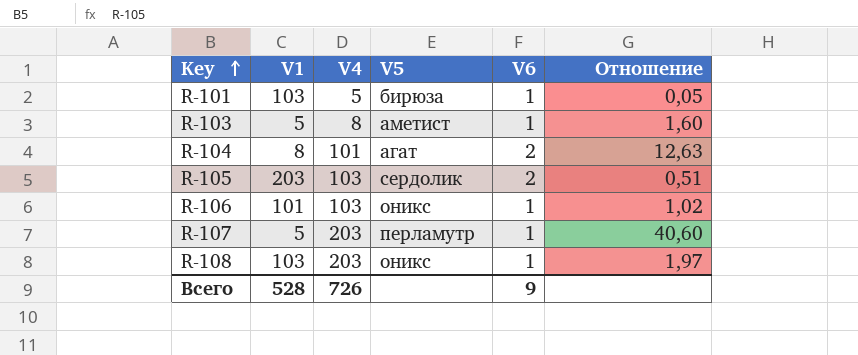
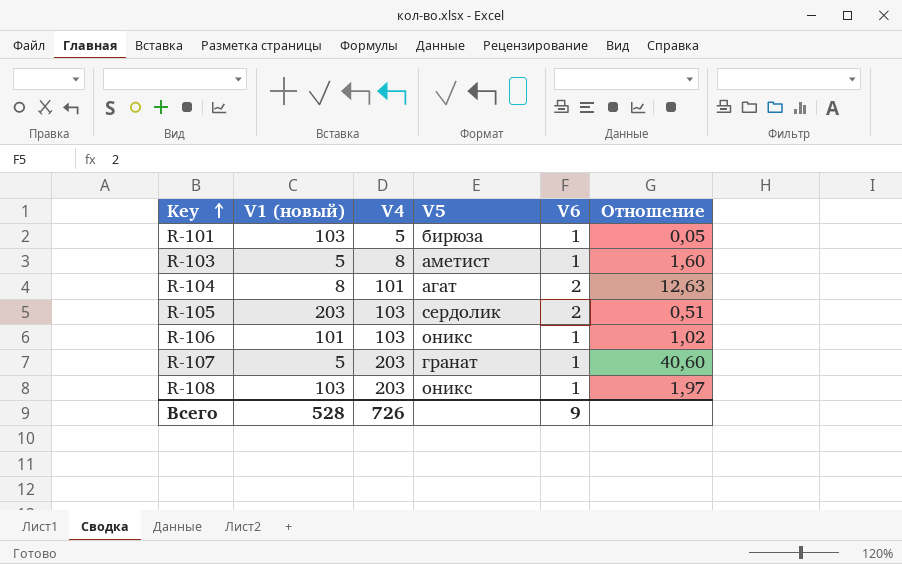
column name: V1 -> V1 (новый)
R-107 | V5: перламутр -> гранат

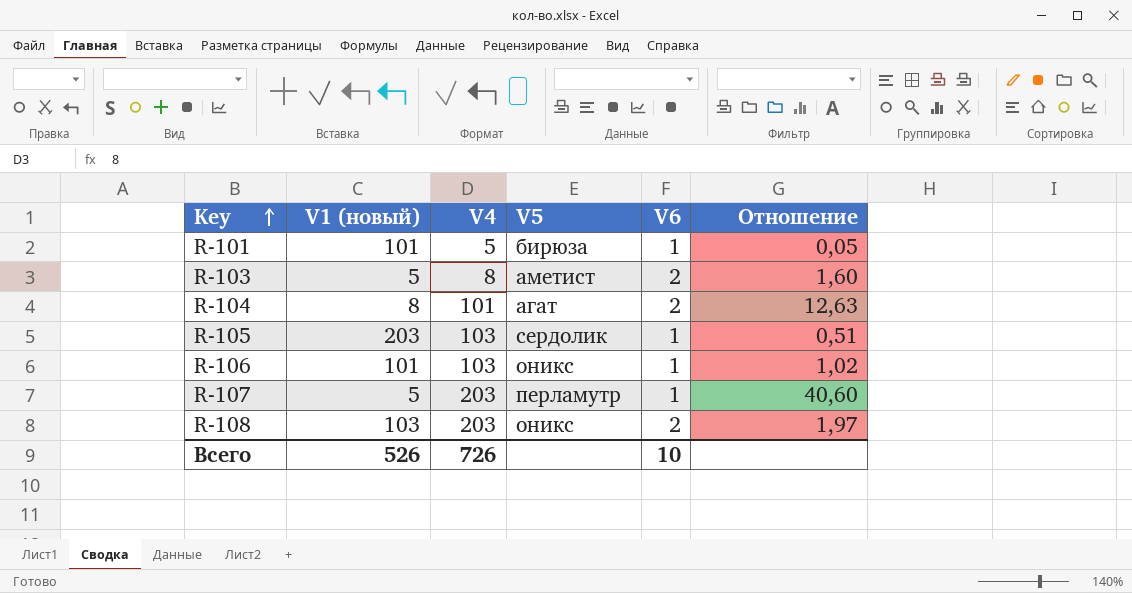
R-101 | V1 (новый): 103 -> 101
R-103 | V6: 1 -> 2
R-105 | V6: 2 -> 1
R-107 | V5: гранат -> перламутр
R-108 | V6: 1 -> 2
Всего | V1 (новый): 528 -> 526
Всего | V6: 9 -> 10

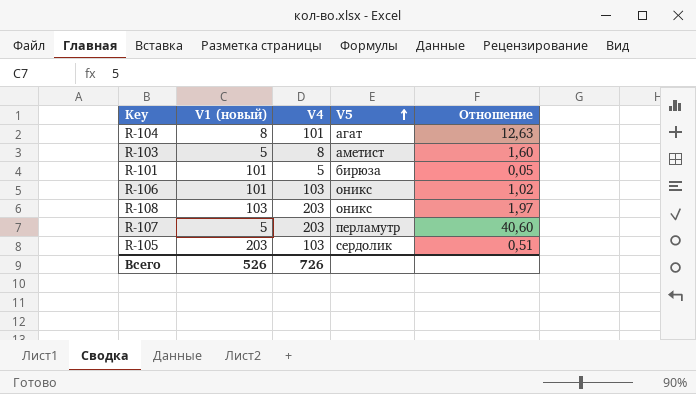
row order: Key ascending -> V5 ascending
column V6 | position: 5 -> none

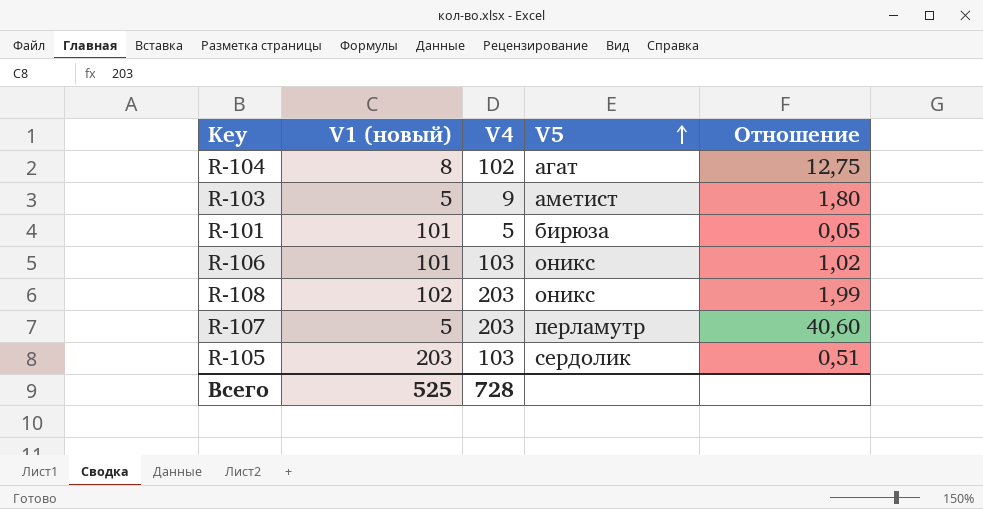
R-104 | V4: 101 -> 102
R-104 | Отношение: 12,63 -> 12,75
R-103 | V4: 8 -> 9
R-103 | Отношение: 1,60 -> 1,80
R-108 | V1 (новый): 103 -> 102
R-108 | Отношение: 1,97 -> 1,99
Всего | V1 (новый): 526 -> 525
Всего | V4: 726 -> 728

